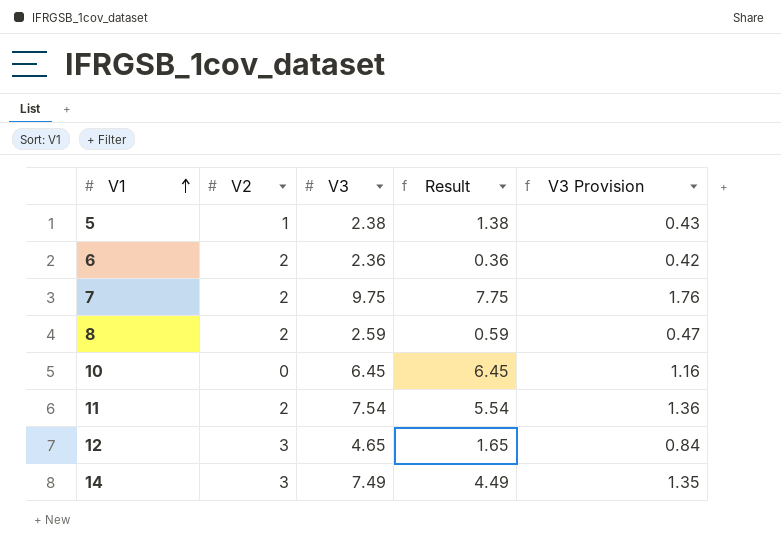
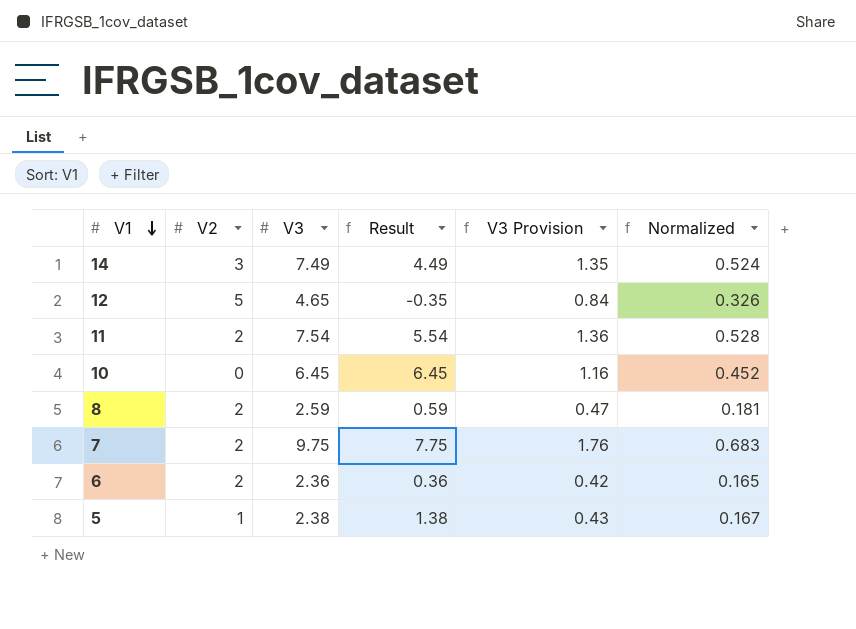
row order: V1 ascending -> V1 descending
column Normalized | formula: none -> [V3] * 0.07
12 | V2: 3 -> 5
12 | Result: 1.65 -> -0.35

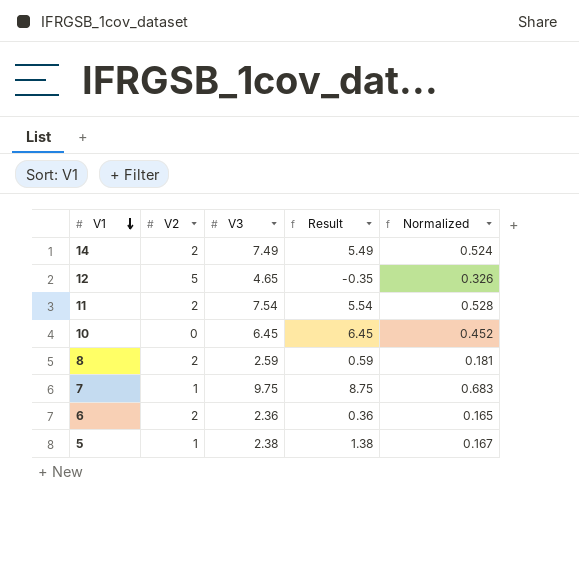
column V3 Provision | formula: [V3] * 0.18 -> none
14 | V2: 3 -> 2
14 | Result: 4.49 -> 5.49
7 | V2: 2 -> 1
7 | Result: 7.75 -> 8.75

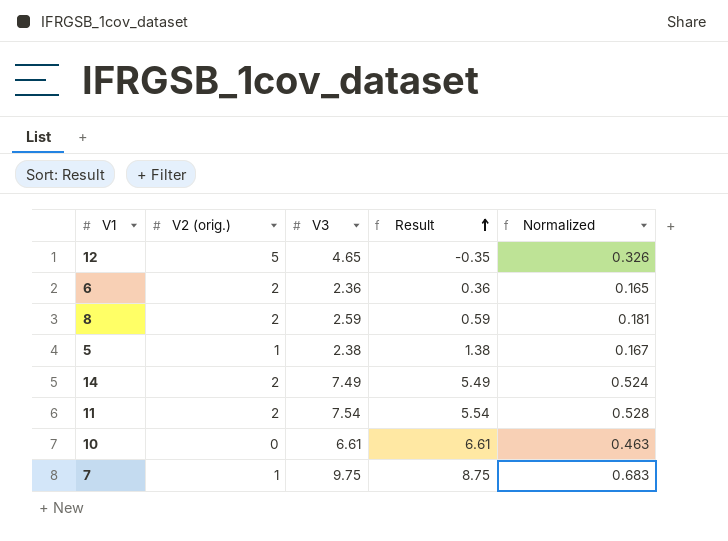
row order: V1 descending -> Result ascending
column name: V2 -> V2 (orig.)
10 | V3: 6.45 -> 6.61
10 | Result: 6.45 -> 6.61
10 | Normalized: 0.452 -> 0.463

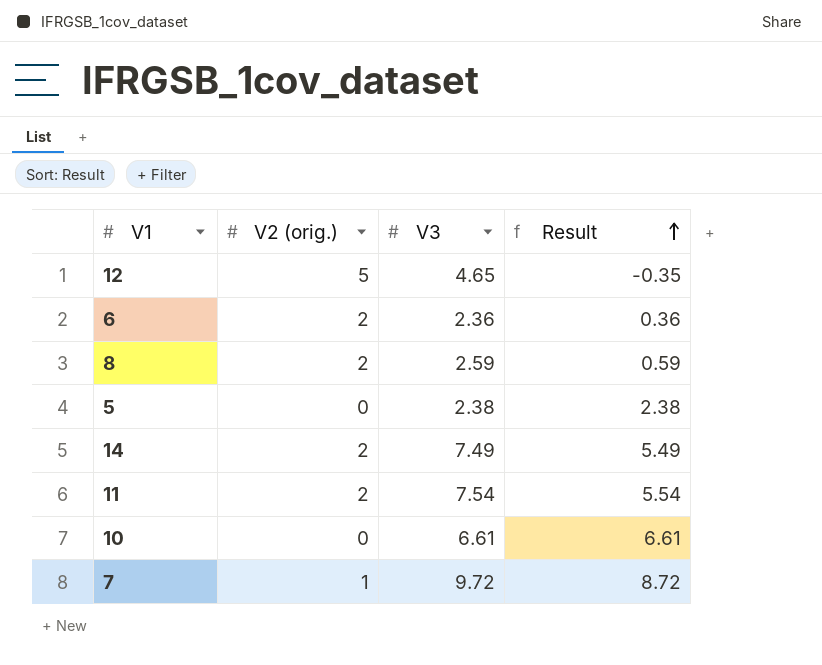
column Normalized | formula: [V3] * 0.07 -> none
5 | V2 (orig.): 1 -> 0
5 | Result: 1.38 -> 2.38
7 | V3: 9.75 -> 9.72
7 | Result: 8.75 -> 8.72

